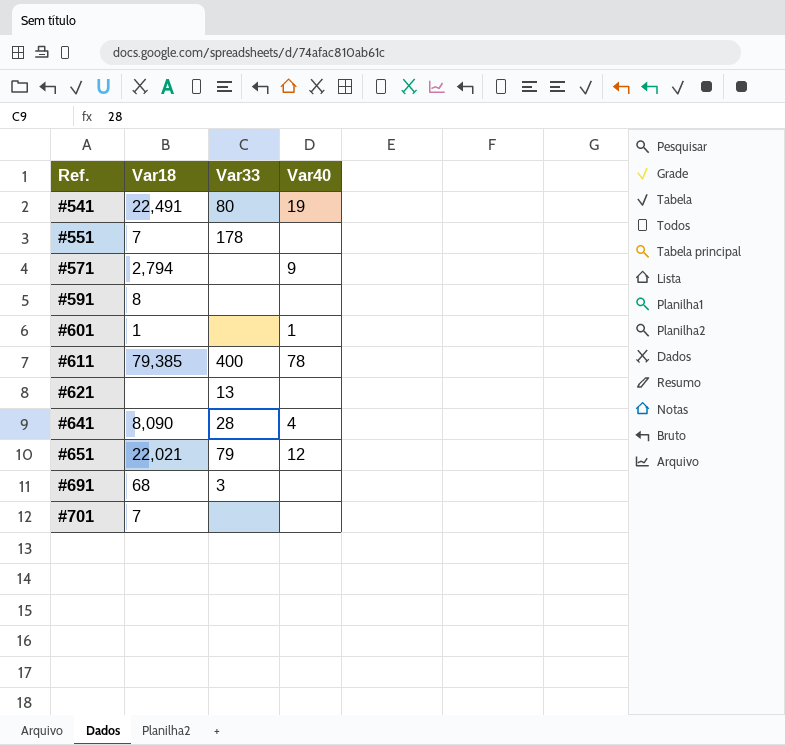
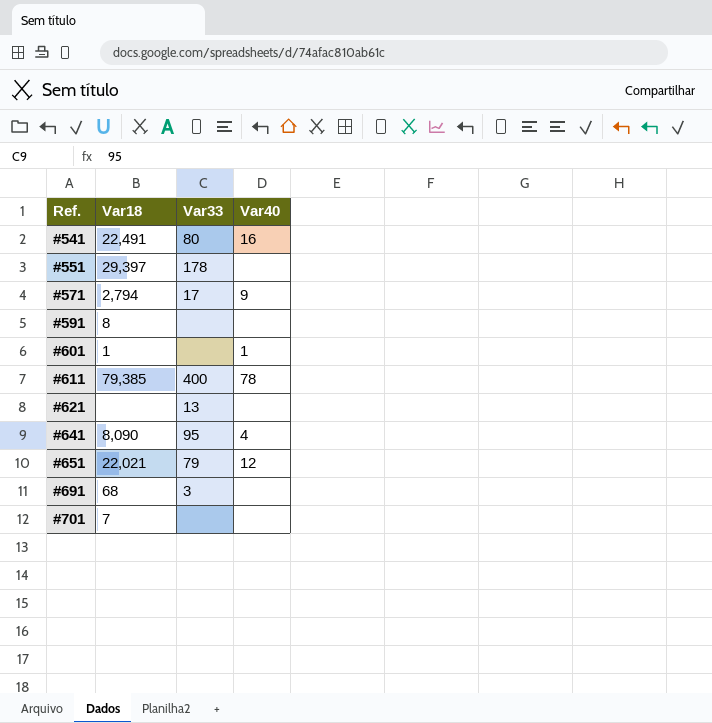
#541 | Var40: 19 -> 16
#551 | Var18: 7 -> 29,397
#571 | Var33: none -> 17
#641 | Var33: 28 -> 95

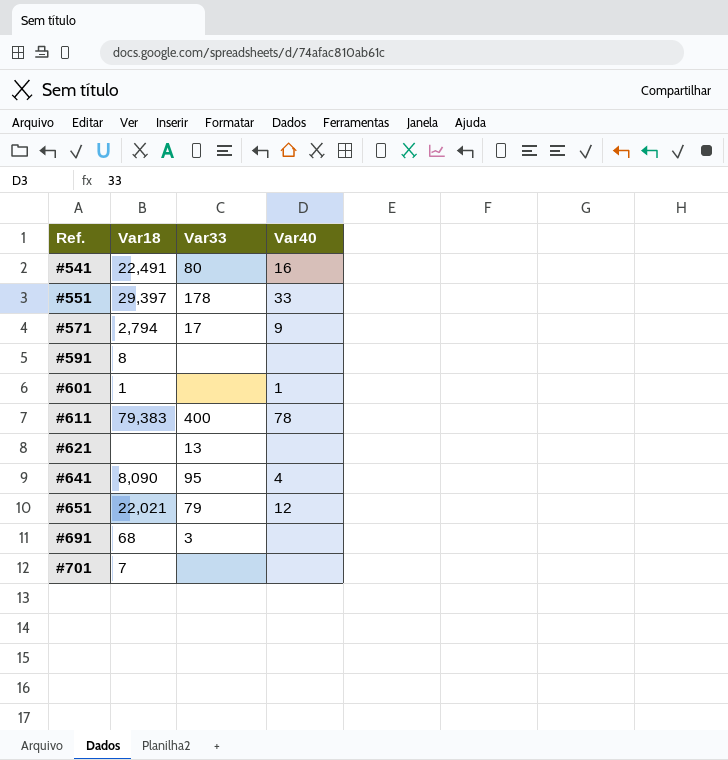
#551 | Var40: none -> 33
#611 | Var18: 79,385 -> 79,383

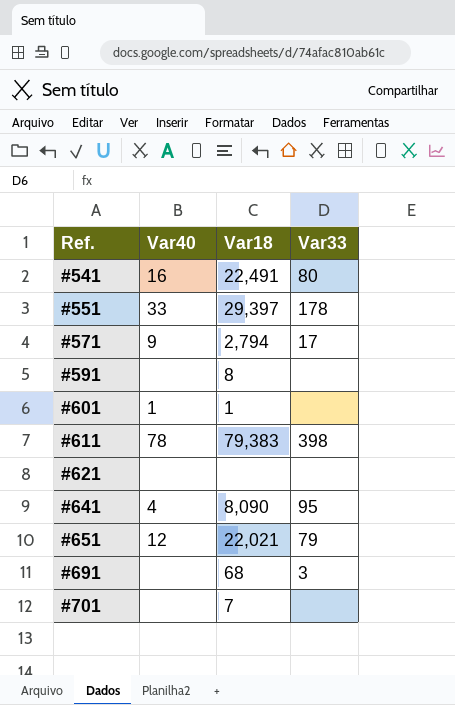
column Var40 | position: 4 -> 2
#611 | Var33: 400 -> 398
#621 | Var33: 13 -> none

